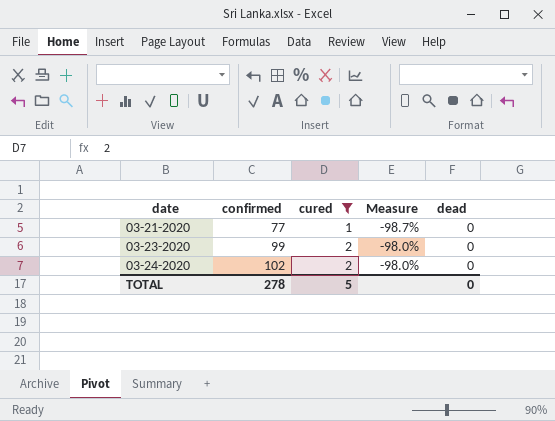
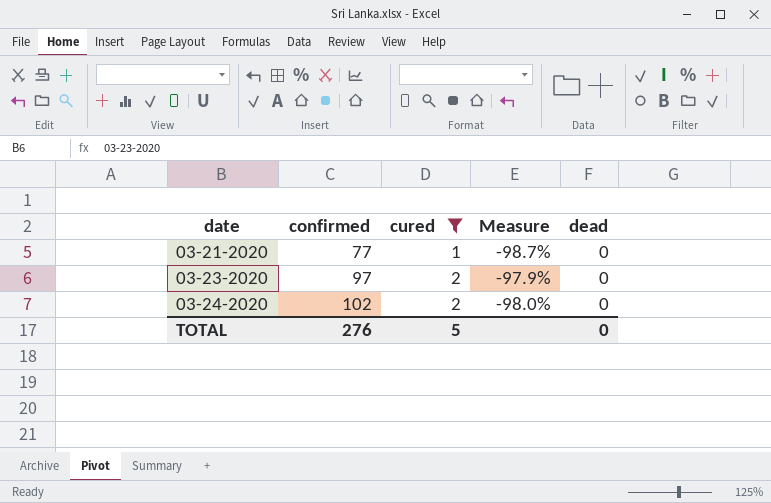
03-23-2020 | confirmed: 99 -> 97
03-23-2020 | Measure: -98.0% -> -97.9%
TOTAL | confirmed: 278 -> 276

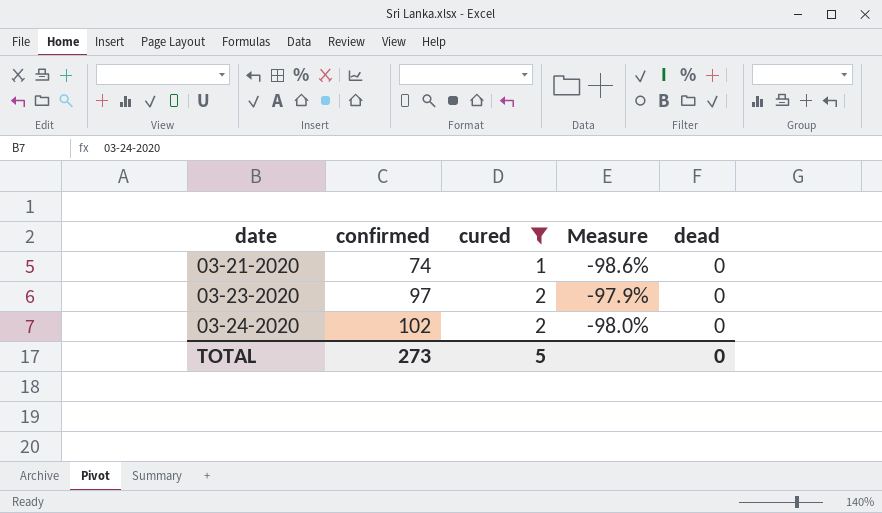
03-21-2020 | confirmed: 77 -> 74
03-21-2020 | Measure: -98.7% -> -98.6%
TOTAL | confirmed: 276 -> 273

